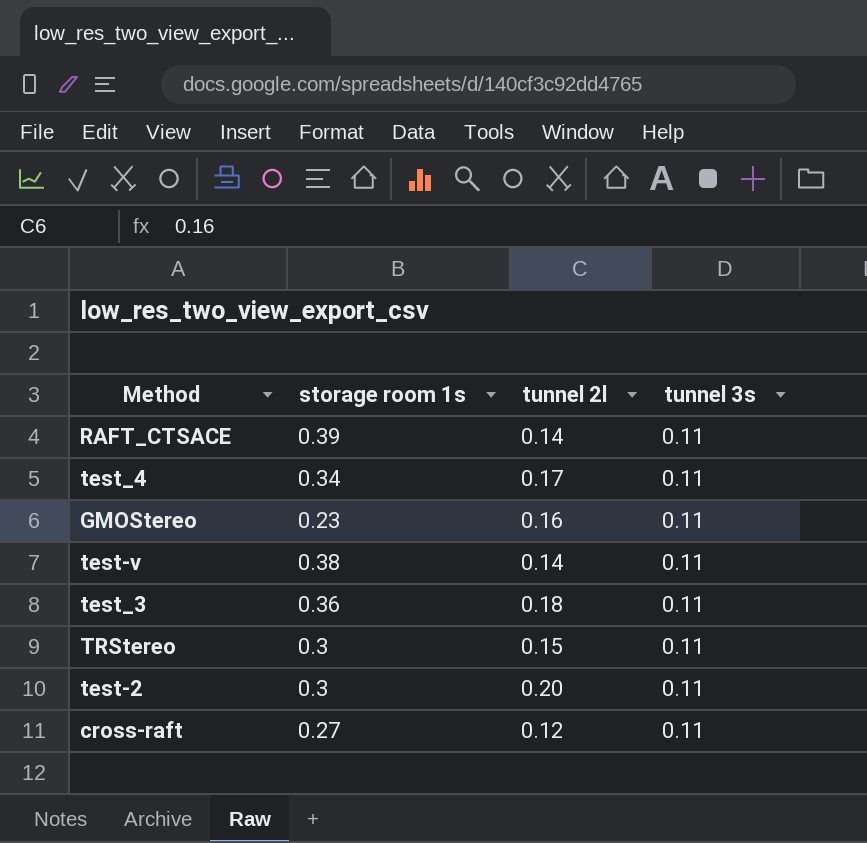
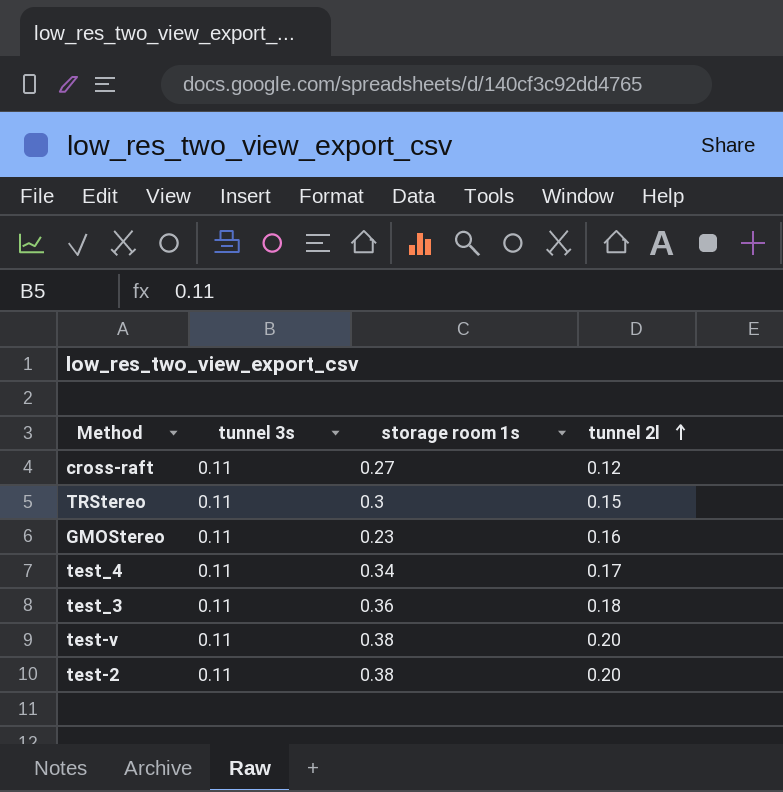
row order: none -> tunnel 2l ascending
column tunnel 3s | position: 4 -> 2
row RAFT_CTSACE: 0.39 | 0.14 | 0.11 -> none
test-v | tunnel 2l: 0.14 -> 0.20
test-2 | storage room 1s: 0.3 -> 0.38

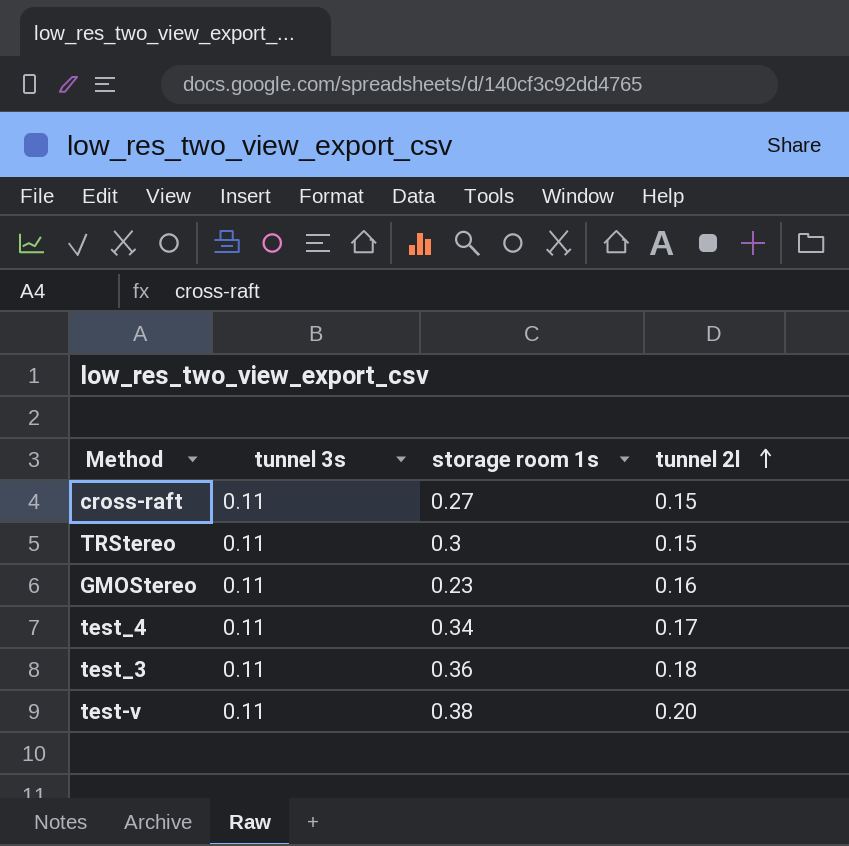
row test-2: 0.11 | 0.38 | 0.20 -> none
cross-raft | tunnel 2l: 0.12 -> 0.15

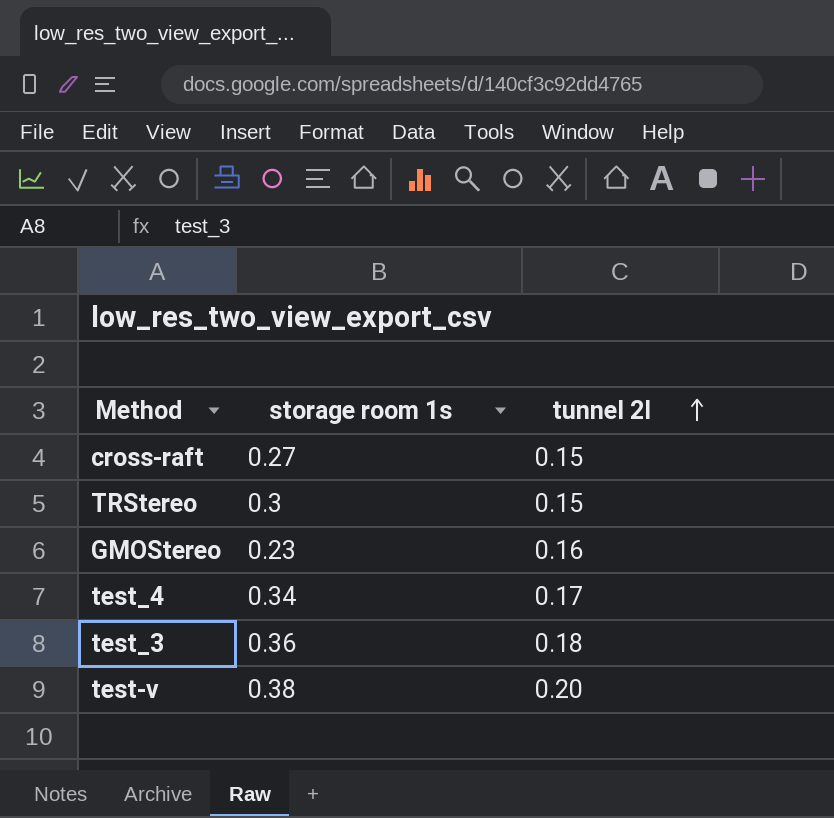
column tunnel 3s | position: 2 -> none

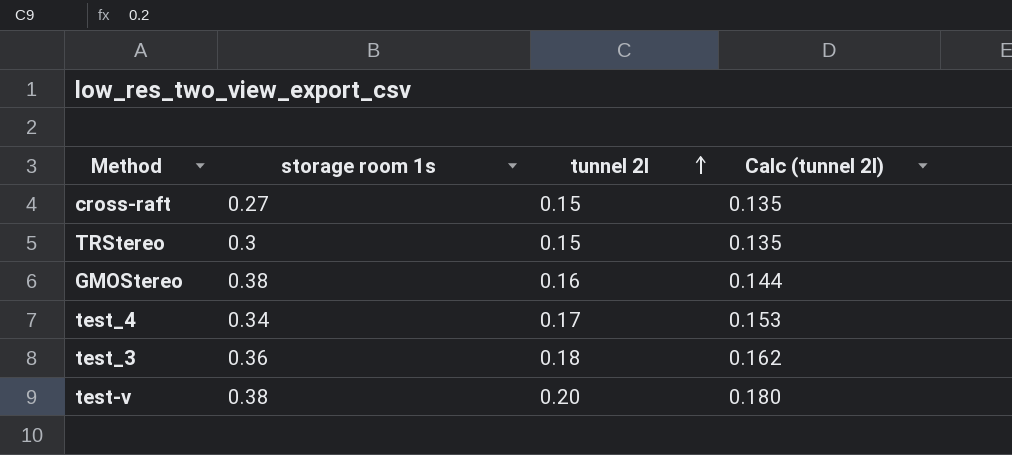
column Calc (tunnel 2l) | formula: none -> [tunnel 2l] * 0.9
GMOStereo | storage room 1s: 0.23 -> 0.38

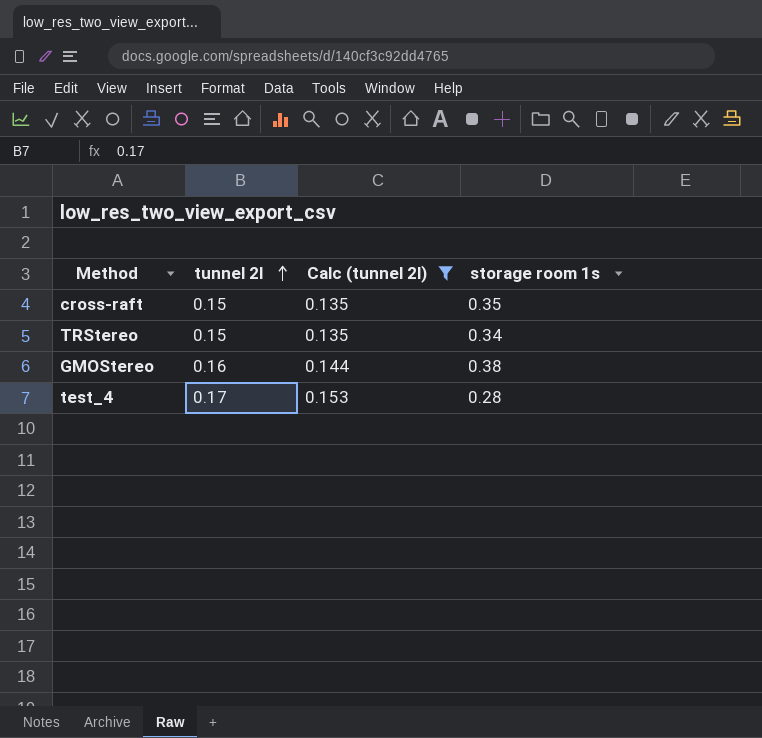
filter: none -> Calc (tunnel 2l) <= 0.153
column storage room 1s | position: 2 -> 4
cross-raft | storage room 1s: 0.27 -> 0.35
TRStereo | storage room 1s: 0.3 -> 0.34
test_4 | storage room 1s: 0.34 -> 0.28

